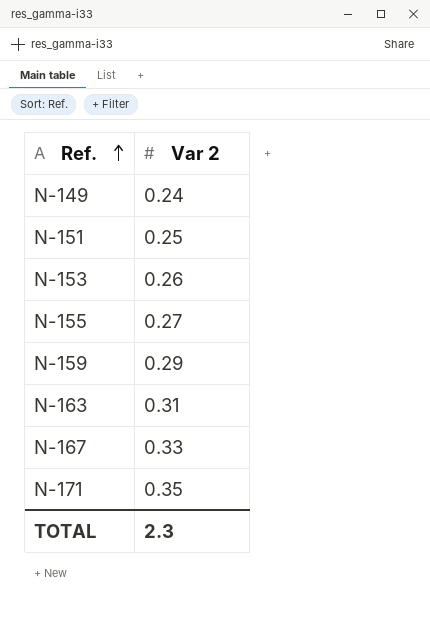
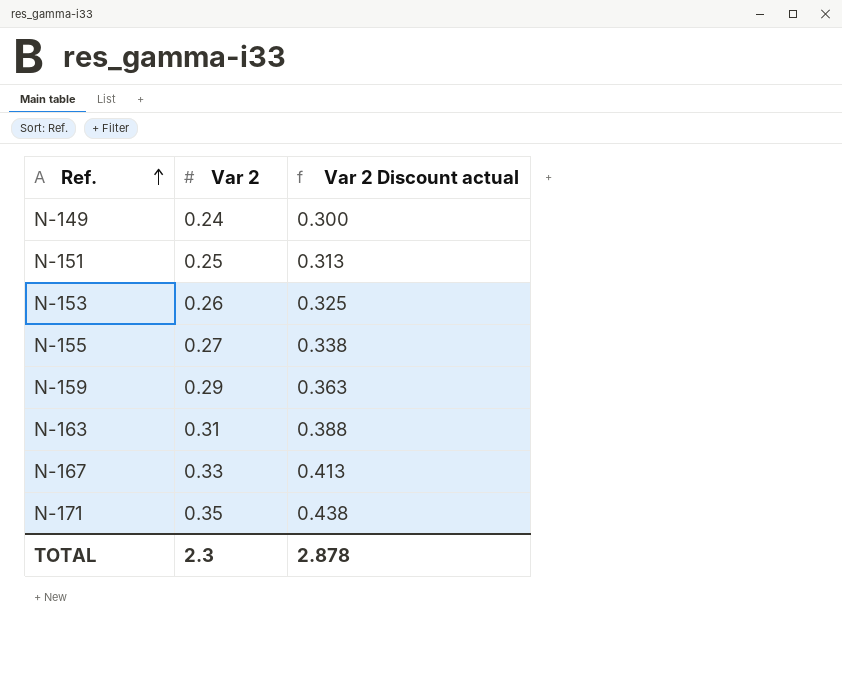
column Var 2 Discount actual | formula: none -> [Var 2] * 1.25

